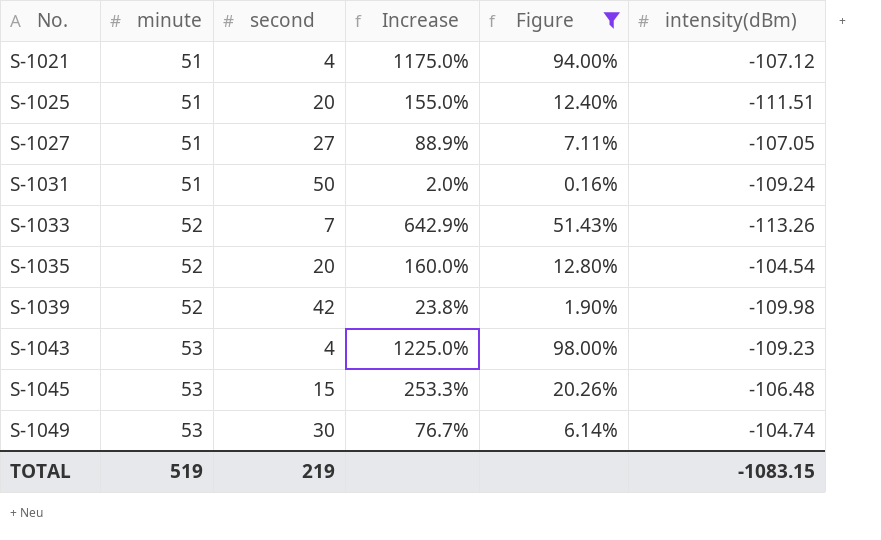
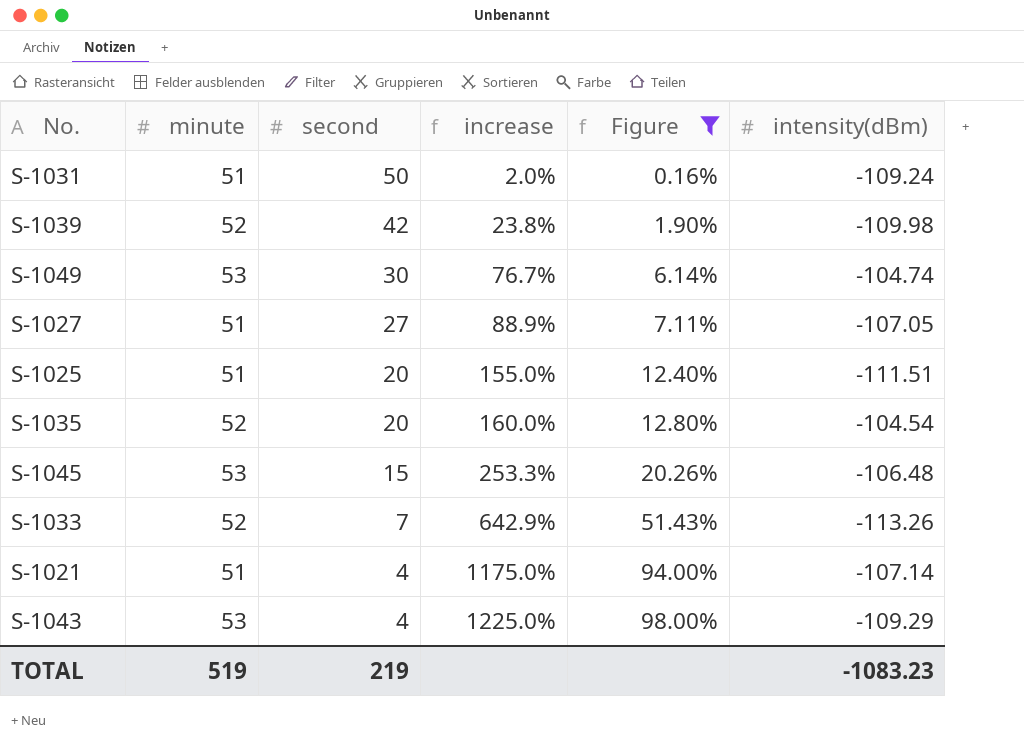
row order: No. ascending -> second descending
column name: Increase -> increase
S-1021 | intensity(dBm): -107.12 -> -107.14
S-1043 | intensity(dBm): -109.23 -> -109.29
TOTAL | intensity(dBm): -1083.15 -> -1083.23

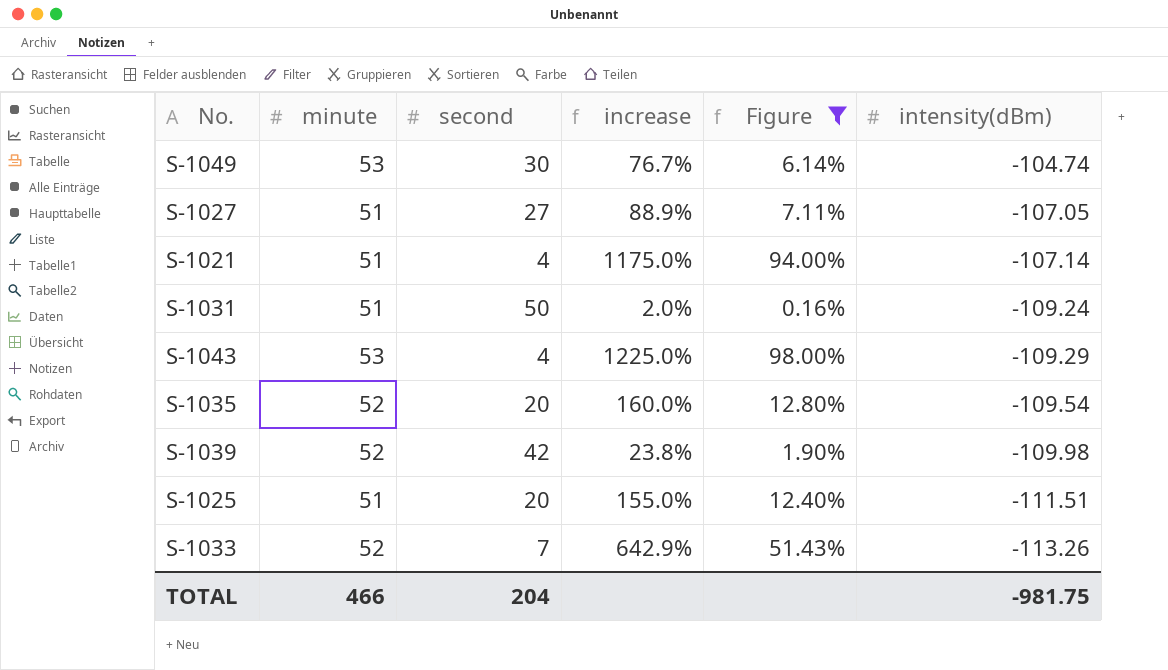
row order: second descending -> intensity(dBm) descending
row S-1045: 53 | 15 | 253.3% | 20.26% | -106.48 -> none
S-1035 | intensity(dBm): -104.54 -> -109.54
TOTAL | minute: 519 -> 466
TOTAL | second: 219 -> 204
TOTAL | intensity(dBm): -1083.23 -> -981.75

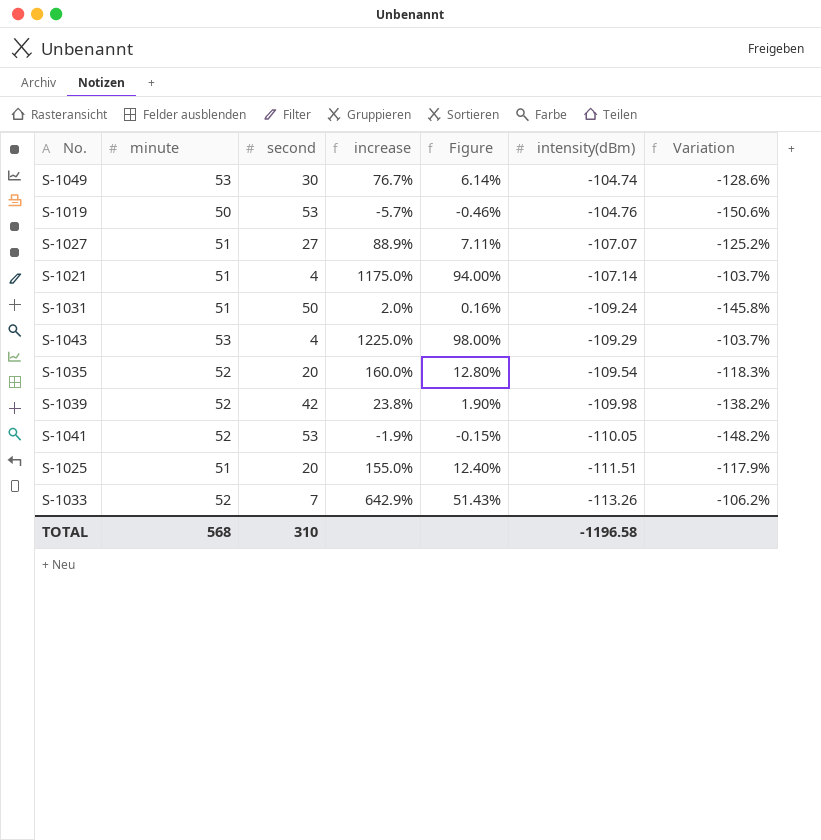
filter: Figure >= 0.16% -> none
column Variation | formula: none -> ([second] - [intensity(dBm)]) / [intensity(dBm)]
S-1027 | intensity(dBm): -107.05 -> -107.07
TOTAL | minute: 466 -> 568
TOTAL | second: 204 -> 310
TOTAL | intensity(dBm): -981.75 -> -1196.58

